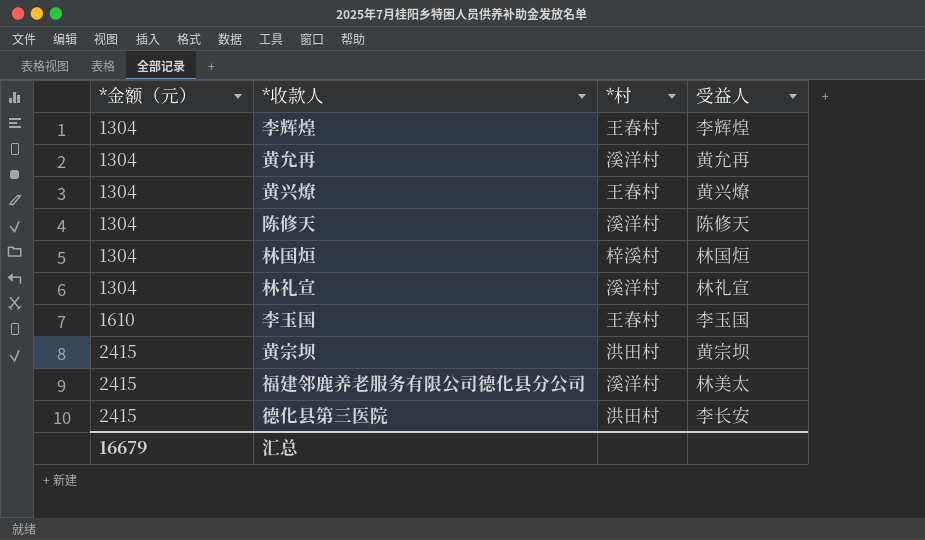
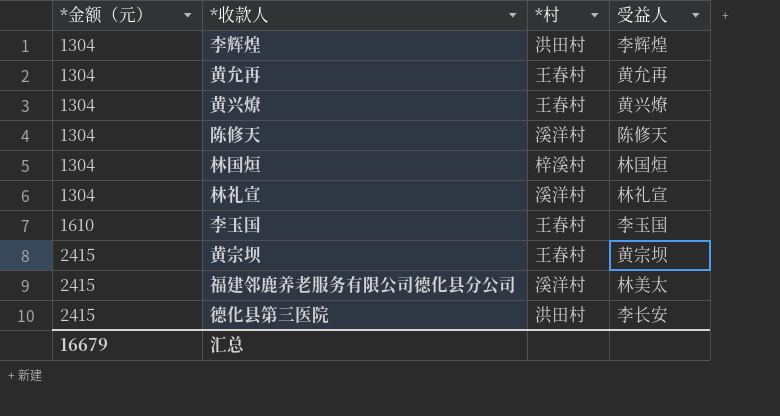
李辉煌 | *村: 王春村 -> 洪田村
黄允再 | *村: 溪洋村 -> 王春村
黄宗坝 | *村: 洪田村 -> 王春村

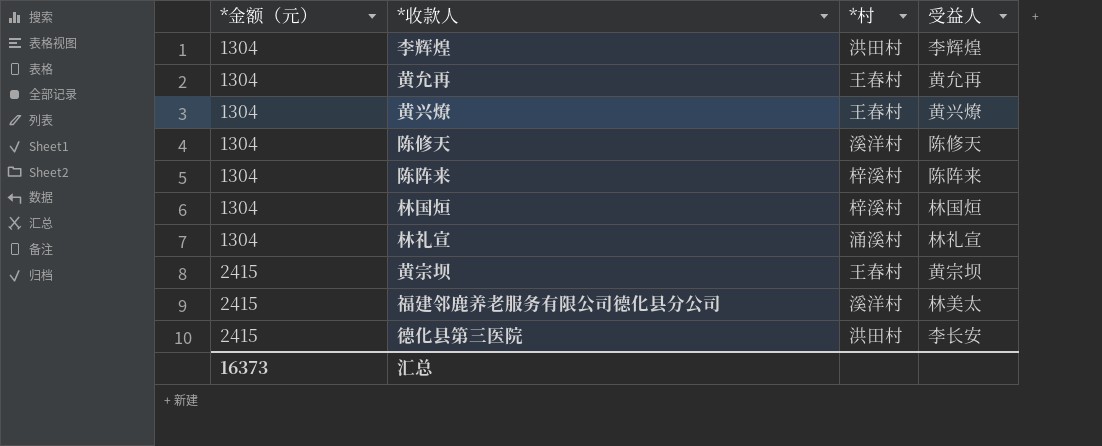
row 李玉国: 1610 | 王春村 | 李玉国 -> none
row 陈阵来: none -> 1304 | 梓溪村 | 陈阵来
林礼宣 | *村: 溪洋村 -> 涌溪村
汇总 | *金额（元）: 16679 -> 16373

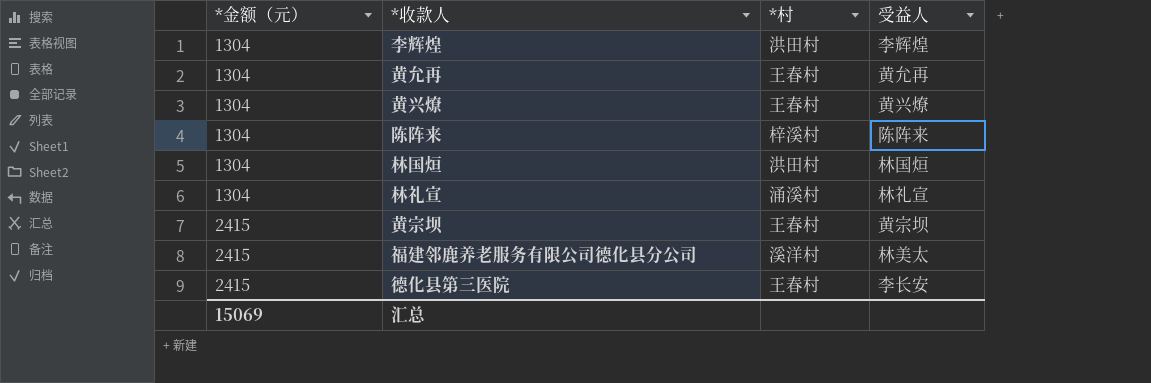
row 陈修天: 1304 | 溪洋村 | 陈修天 -> none
林国烜 | *村: 梓溪村 -> 洪田村
德化县第三医院 | *村: 洪田村 -> 王春村
汇总 | *金额（元）: 16373 -> 15069

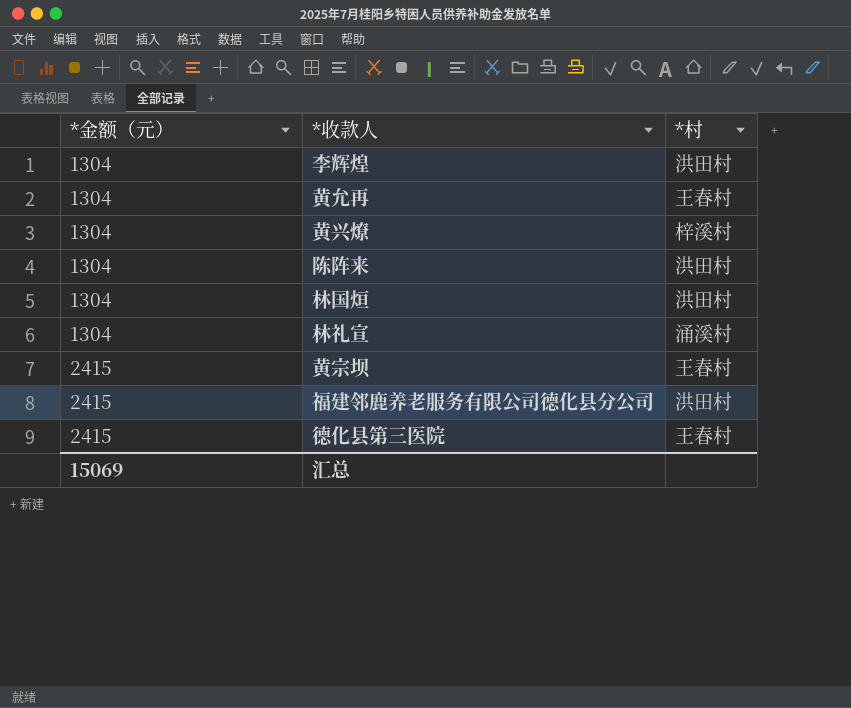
column 受益人 | position: 4 -> none
黄兴燎 | *村: 王春村 -> 梓溪村
陈阵来 | *村: 梓溪村 -> 洪田村
福建邻鹿养老服务有限公司德化县分公司 | *村: 溪洋村 -> 洪田村

